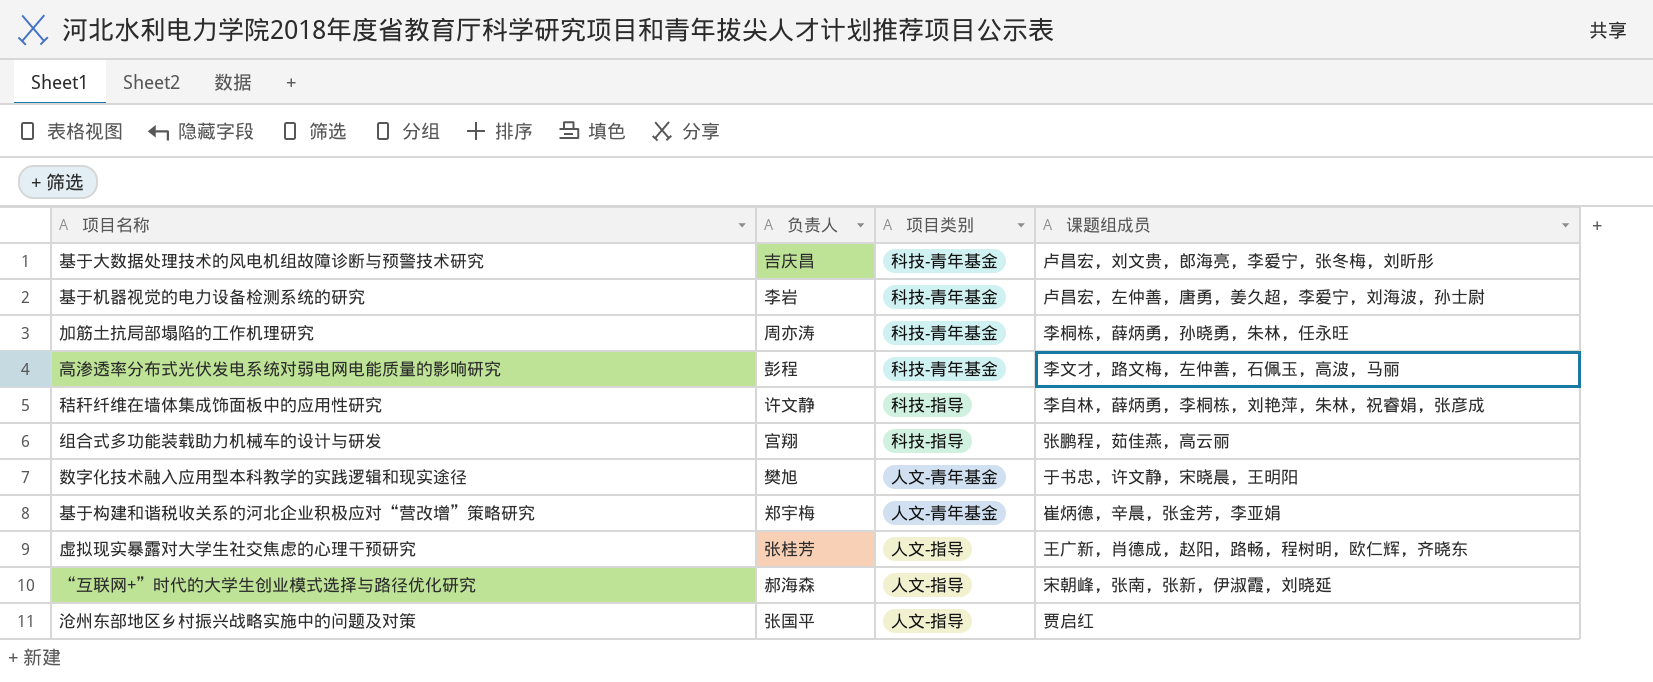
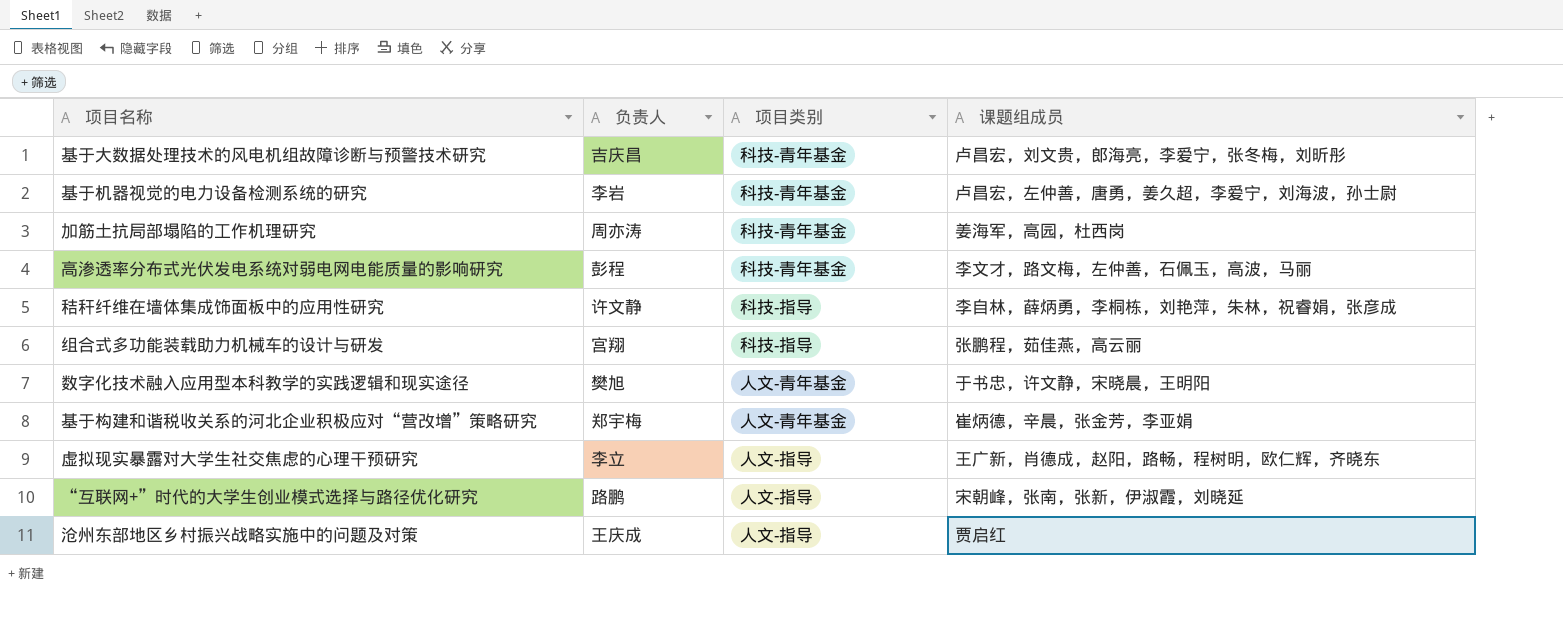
加筋土抗局部塌陷的工作机理研究 | 课题组成员: 李桐栋，薛炳勇，孙晓勇，朱林，任永旺 -> 姜海军，高园，杜西岗
虚拟现实暴露对大学生社交焦虑的心理干预研究 | 负责人: 张桂芳 -> 李立
“互联网+”时代的大学生创业模式选择与路径优化研究 | 负责人: 郝海森 -> 路鹏
沧州东部地区乡村振兴战略实施中的问题及对策 | 负责人: 张国平 -> 王庆成

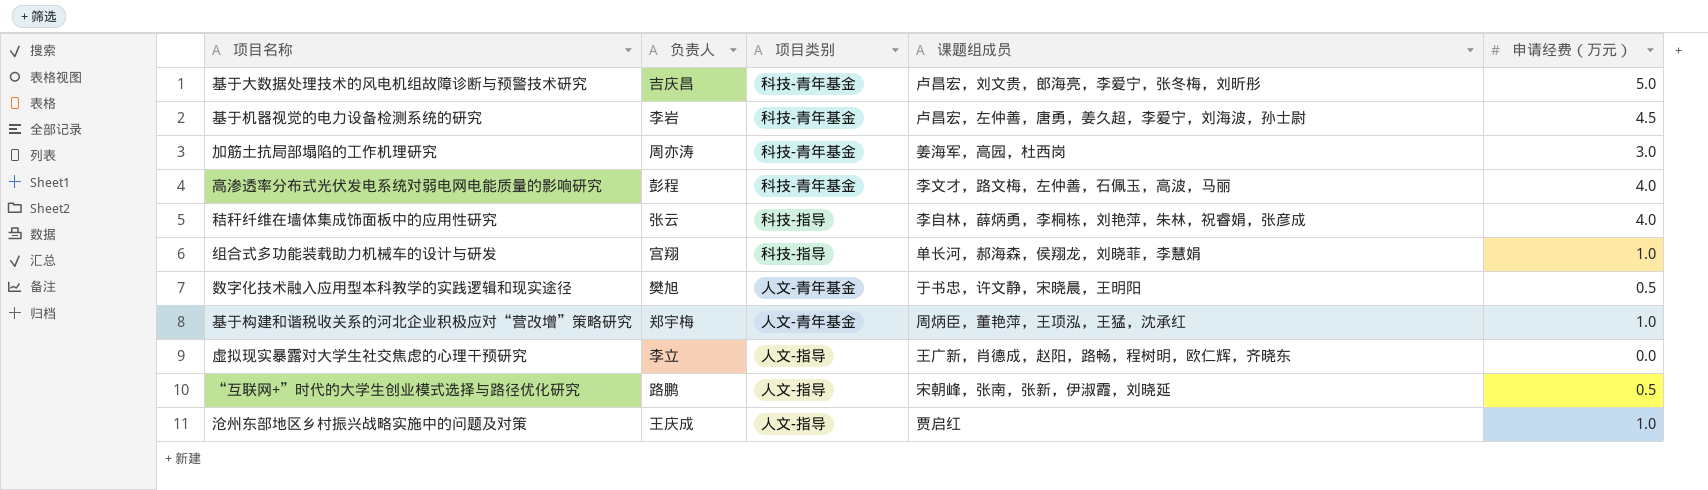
column 申请经费（万元） | position: none -> 5
秸秆纤维在墙体集成饰面板中的应用性研究 | 负责人: 许文静 -> 张云
组合式多功能装载助力机械车的设计与研发 | 课题组成员: 张鹏程，茹佳燕，高云丽 -> 单长河，郝海森，侯翔龙，刘晓菲，李慧娟
基于构建和谐税收关系的河北企业积极应对“营改增”策略研究 | 课题组成员: 崔炳德，辛晨，张金芳，李亚娟 -> 周炳臣，董艳萍，王项泓，王猛，沈承红

